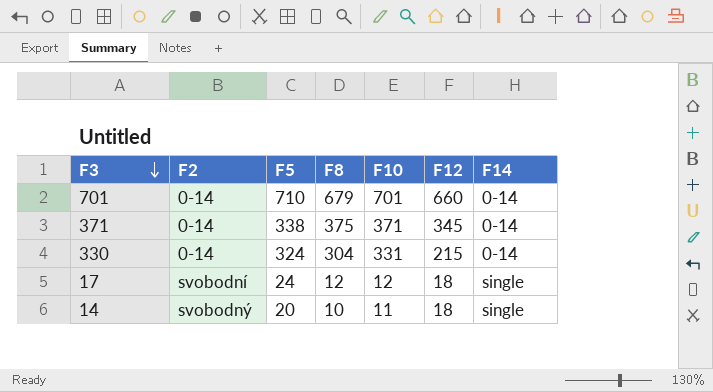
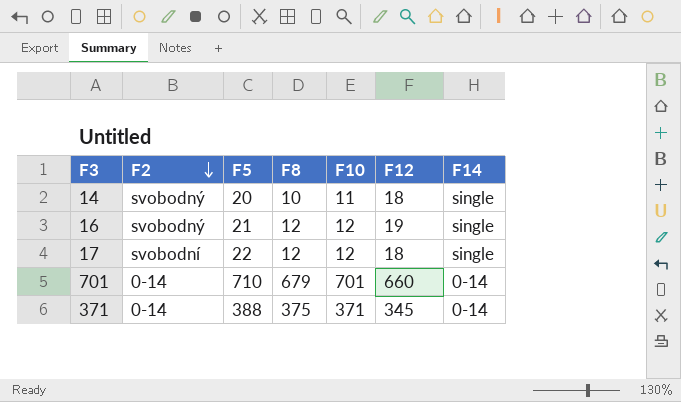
row order: F3 descending -> F2 descending
row 330: 0-14 | 324 | 304 | 331 | 215 | 0-14 -> none
row 16: none -> svobodný | 21 | 12 | 12 | 19 | single
17 | F5: 24 -> 22
371 | F5: 338 -> 388

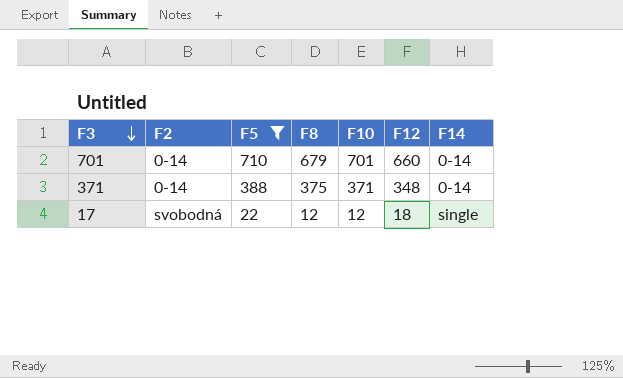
filter: none -> F5 >= 22
row order: F2 descending -> F3 descending
371 | F12: 345 -> 348
17 | F2: svobodní -> svobodná

